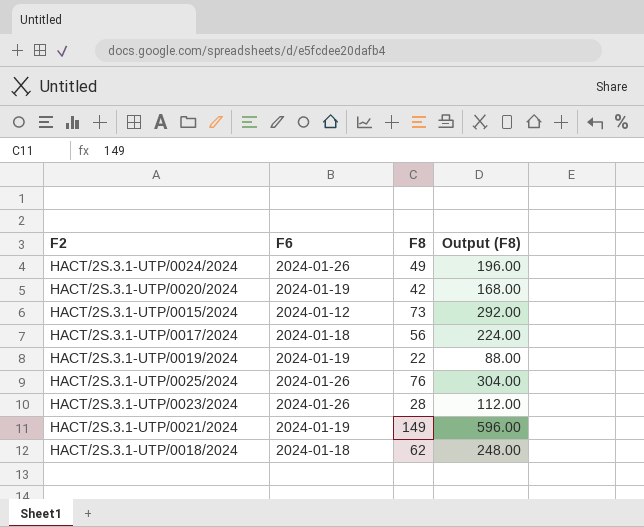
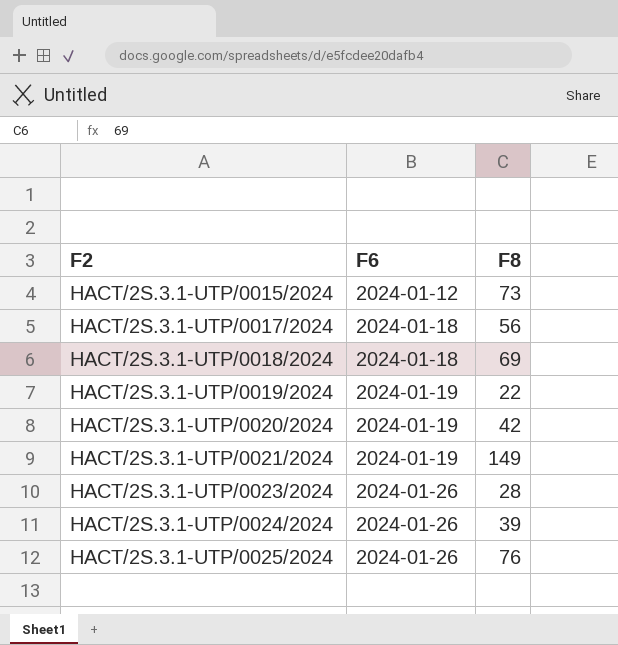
row order: none -> F2 ascending
column Output (F8) | formula: [F8] * 4 -> none
HACT/2S.3.1-UTP/0018/2024 | F8: 62 -> 69
HACT/2S.3.1-UTP/0024/2024 | F8: 49 -> 39

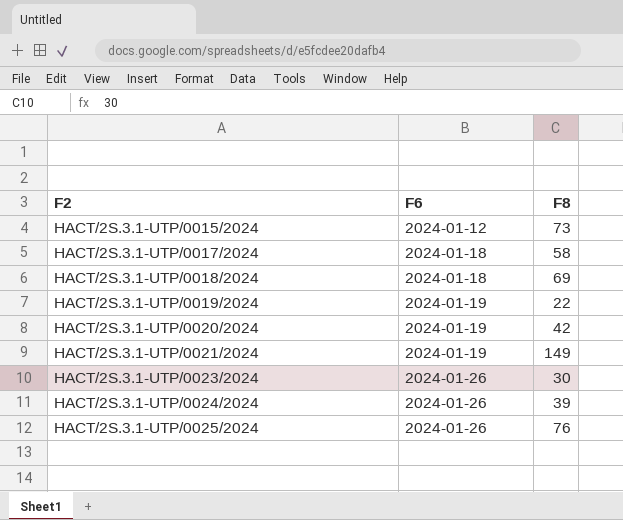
HACT/2S.3.1-UTP/0017/2024 | F8: 56 -> 58
HACT/2S.3.1-UTP/0023/2024 | F8: 28 -> 30

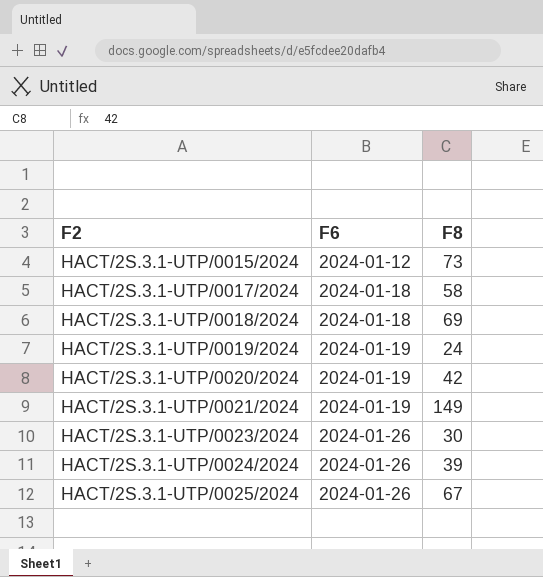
HACT/2S.3.1-UTP/0019/2024 | F8: 22 -> 24
HACT/2S.3.1-UTP/0025/2024 | F8: 76 -> 67

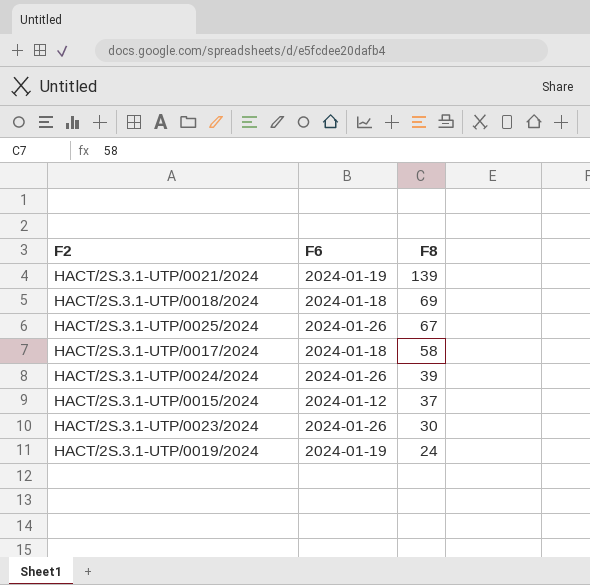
row order: F2 ascending -> F8 descending
row HACT/2S.3.1-UTP/0020/2024: 2024-01-19 | 42 -> none
HACT/2S.3.1-UTP/0021/2024 | F8: 149 -> 139
HACT/2S.3.1-UTP/0015/2024 | F8: 73 -> 37

